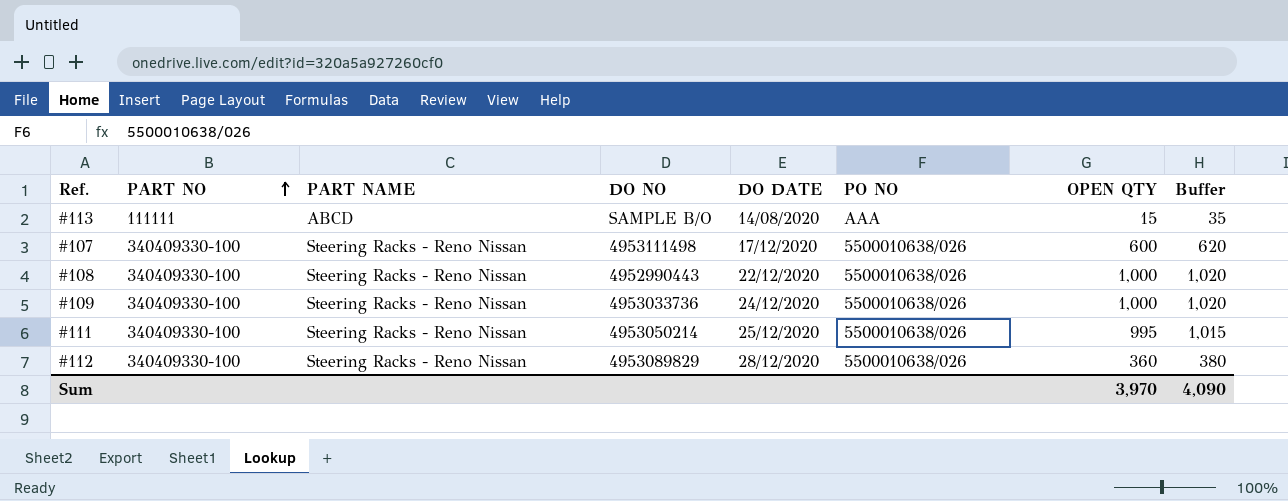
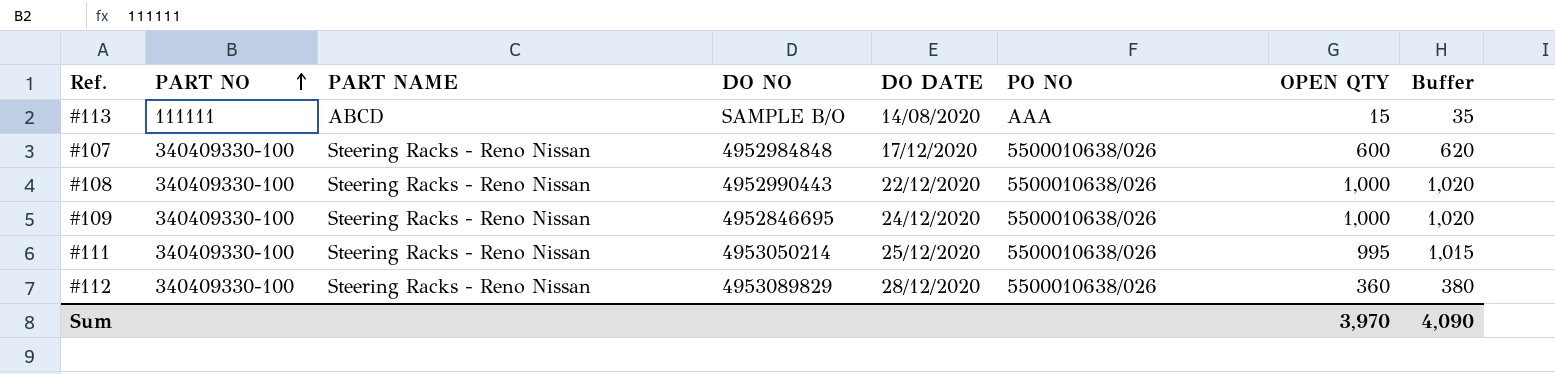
#107 | DO NO: 4953111498 -> 4952984848
#109 | DO NO: 4953033736 -> 4952846695

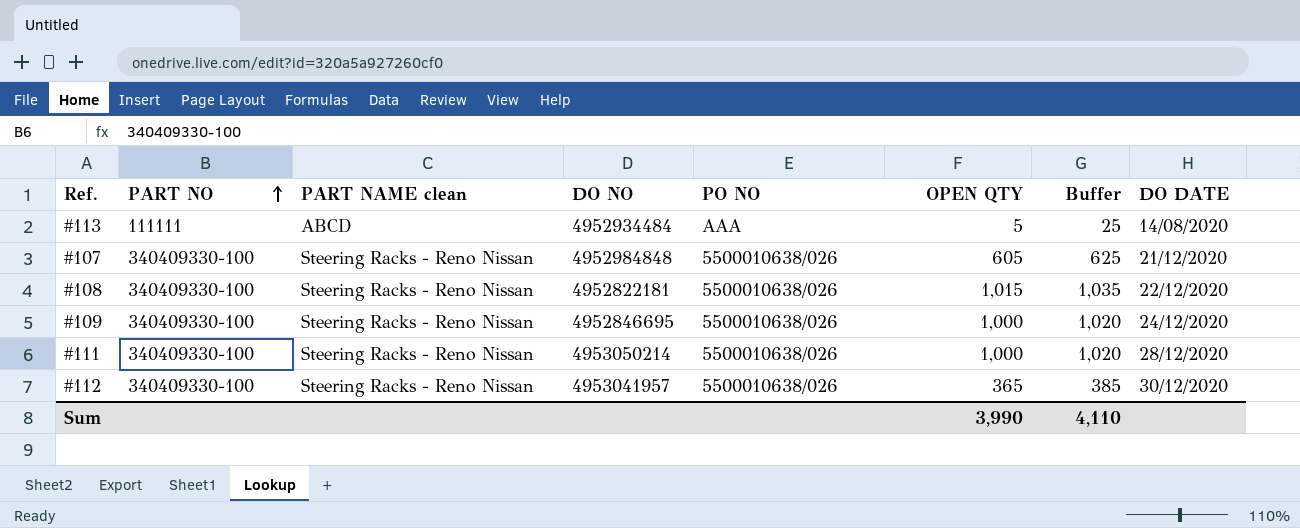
column name: PART NAME -> PART NAME clean
column DO DATE | position: 5 -> 8
#113 | DO NO: SAMPLE B/O -> 4952934484
#113 | OPEN QTY: 15 -> 5
#113 | Buffer: 35 -> 25
#107 | OPEN QTY: 600 -> 605
#107 | Buffer: 620 -> 625
#107 | DO DATE: 17/12/2020 -> 21/12/2020
#108 | DO NO: 4952990443 -> 4952822181
#108 | OPEN QTY: 1,000 -> 1,015
#108 | Buffer: 1,020 -> 1,035
#111 | OPEN QTY: 995 -> 1,000
#111 | Buffer: 1,015 -> 1,020
#111 | DO DATE: 25/12/2020 -> 28/12/2020
#112 | DO NO: 4953089829 -> 4953041957
#112 | OPEN QTY: 360 -> 365
#112 | Buffer: 380 -> 385
#112 | DO DATE: 28/12/2020 -> 30/12/2020
Sum | OPEN QTY: 3,970 -> 3,990
Sum | Buffer: 4,090 -> 4,110

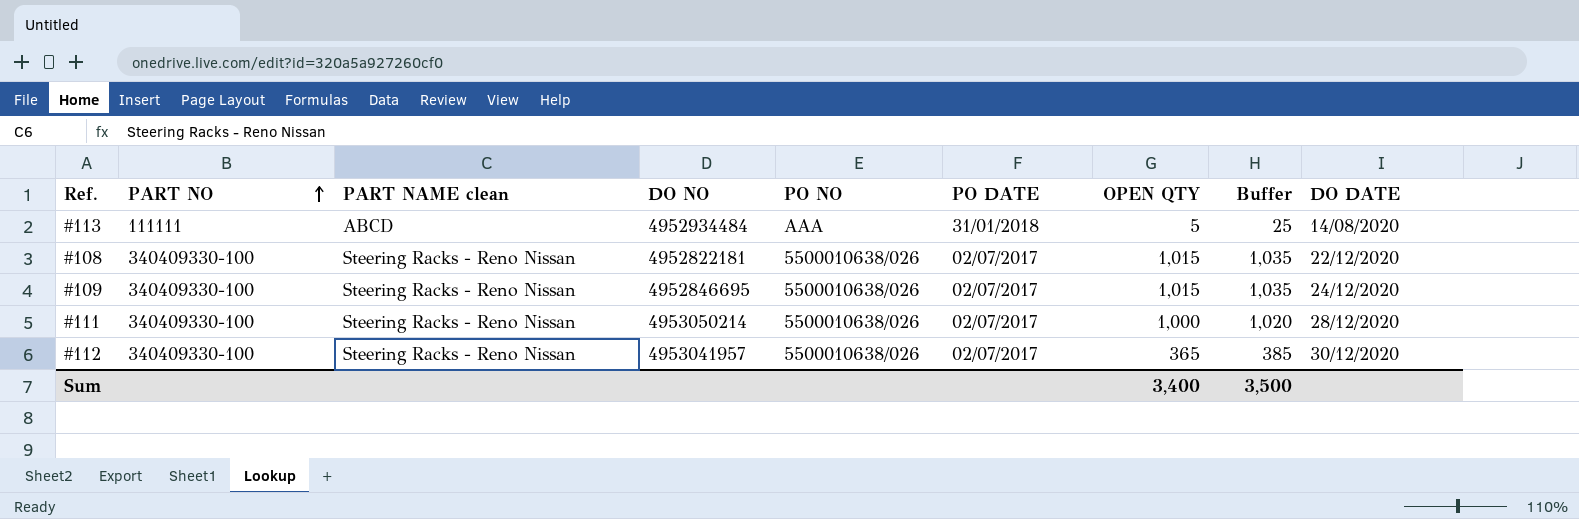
column PO DATE | position: none -> 6
row #107: 340409330-100 | Steering Racks - Reno Nissan | 4952984848 | 5500010638/026 | 605 | 625 | 21/12/2020 -> none
#109 | OPEN QTY: 1,000 -> 1,015
#109 | Buffer: 1,020 -> 1,035
Sum | OPEN QTY: 3,990 -> 3,400
Sum | Buffer: 4,110 -> 3,500

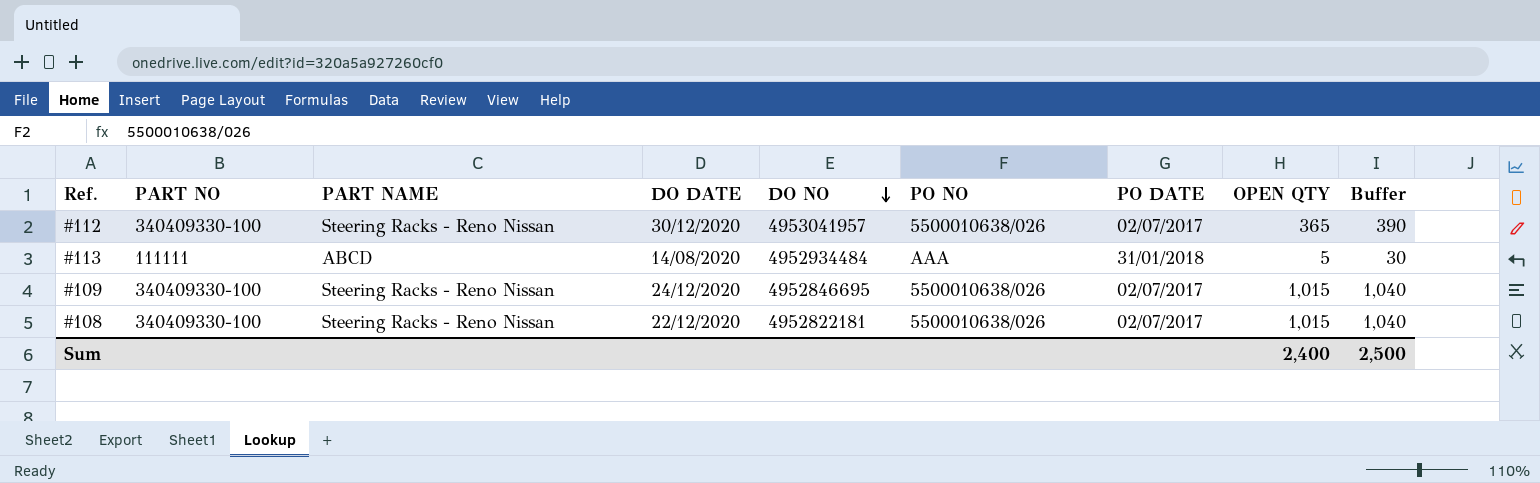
row order: PART NO ascending -> DO NO descending
column name: PART NAME clean -> PART NAME
column DO DATE | position: 9 -> 4
column Buffer | formula: [OPEN QTY] + 20 -> [OPEN QTY] + 25
row #111: 340409330-100 | Steering Racks - Reno Nissan | 4953050214 | 5500010638/026 | 02/07/2017 | 1,000 | 1,020 | 28/12/2020 -> none
Sum | OPEN QTY: 3,400 -> 2,400
Sum | Buffer: 3,500 -> 2,500

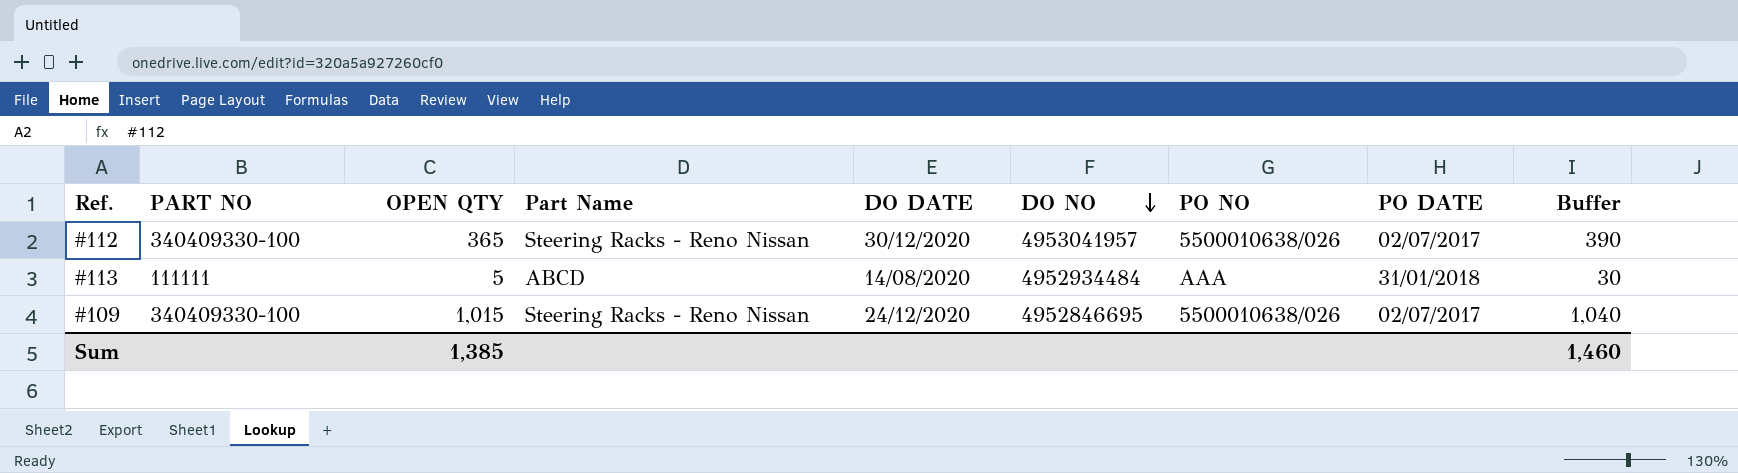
column OPEN QTY | position: 8 -> 3
column name: PART NAME -> Part Name
row #108: 340409330-100 | Steering Racks - Reno Nissan | 22/12/2020 | 4952822181 | 5500010638/026 | 02/07/2017 | 1,015 | 1,040 -> none
Sum | OPEN QTY: 2,400 -> 1,385
Sum | Buffer: 2,500 -> 1,460

